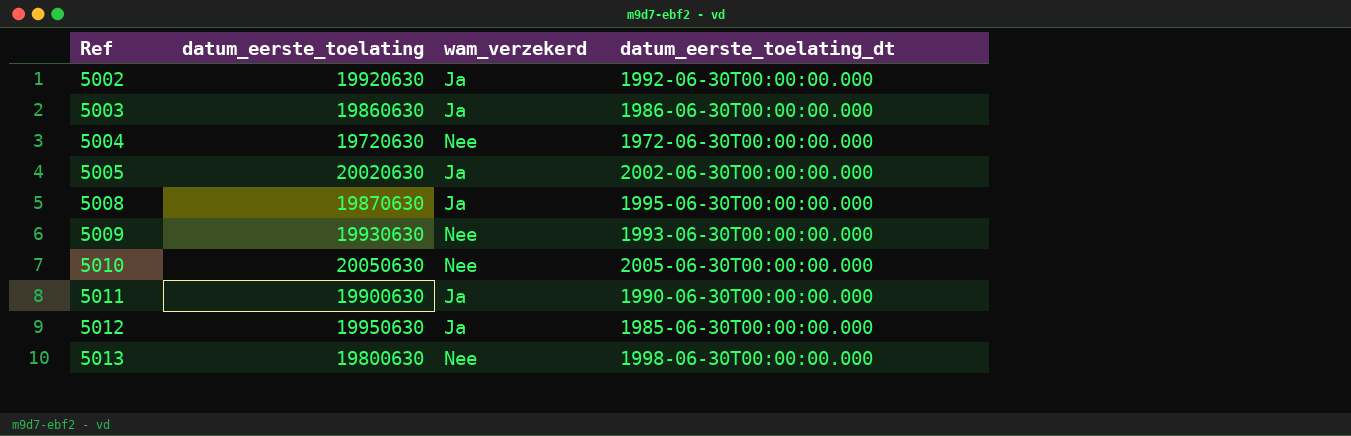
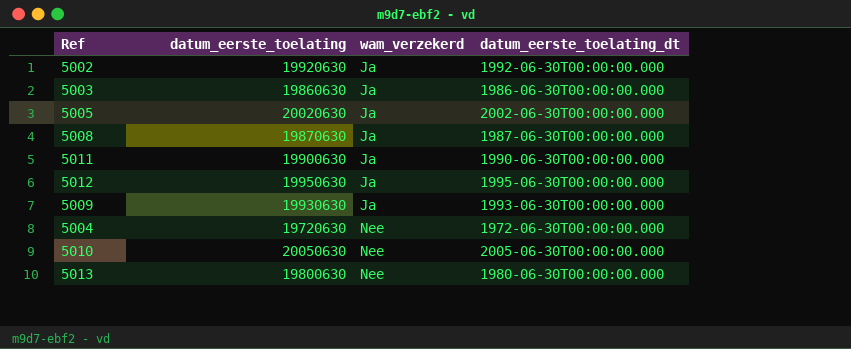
row order: Ref ascending -> wam_verzekerd ascending
5008 | datum_eerste_toelating_dt: 1995-06-30T00:00:00.000 -> 1987-06-30T00:00:00.000
5012 | datum_eerste_toelating_dt: 1985-06-30T00:00:00.000 -> 1995-06-30T00:00:00.000
5009 | wam_verzekerd: Nee -> Ja
5013 | datum_eerste_toelating_dt: 1998-06-30T00:00:00.000 -> 1980-06-30T00:00:00.000

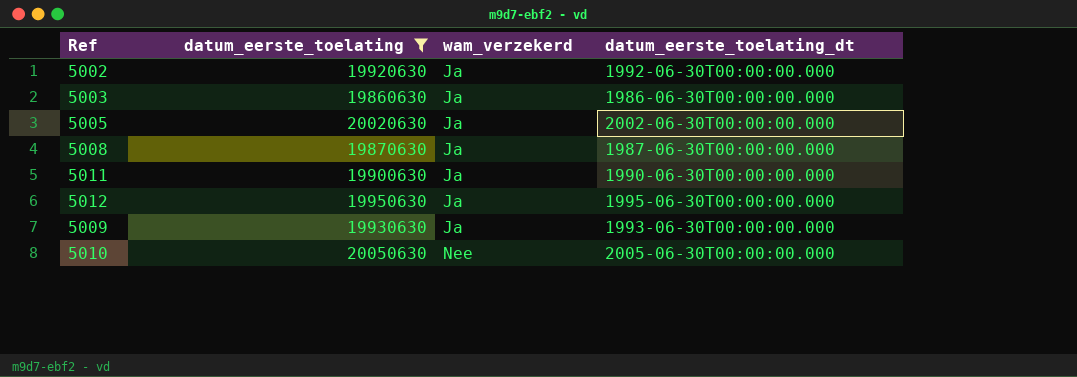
filter: none -> datum_eerste_toelating >= 19860630

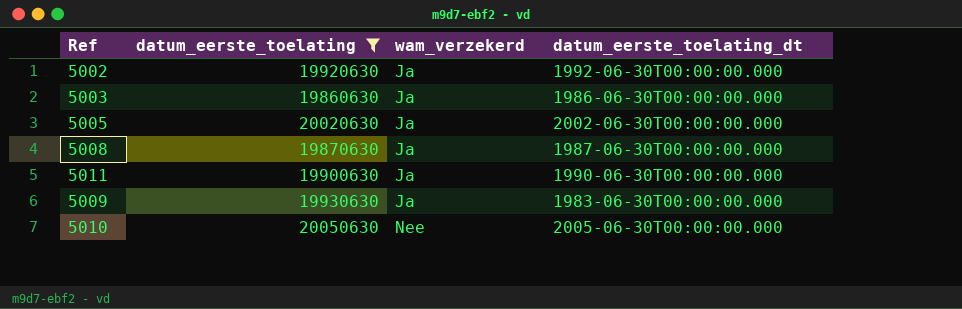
row 5012: 19950630 | Ja | 1995-06-30T00:00:00.000 -> none
5009 | datum_eerste_toelating_dt: 1993-06-30T00:00:00.000 -> 1983-06-30T00:00:00.000

